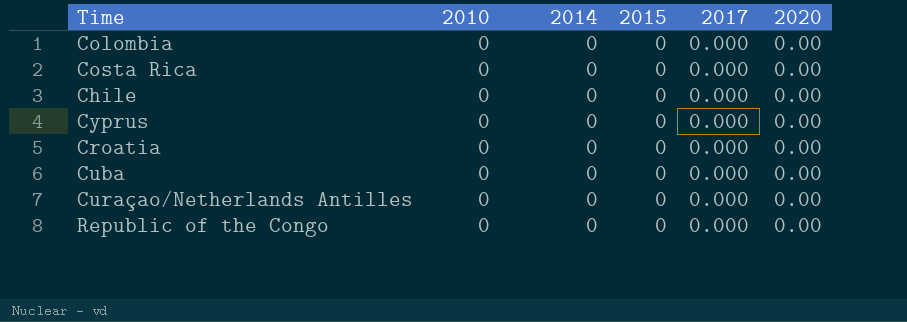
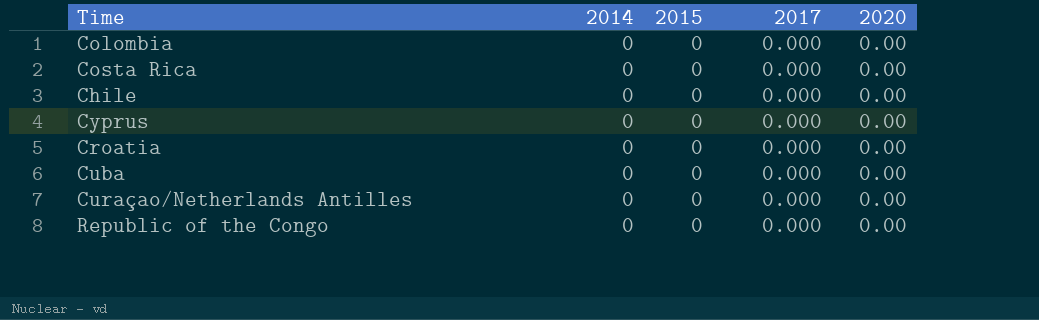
column 2010 | position: 2 -> none

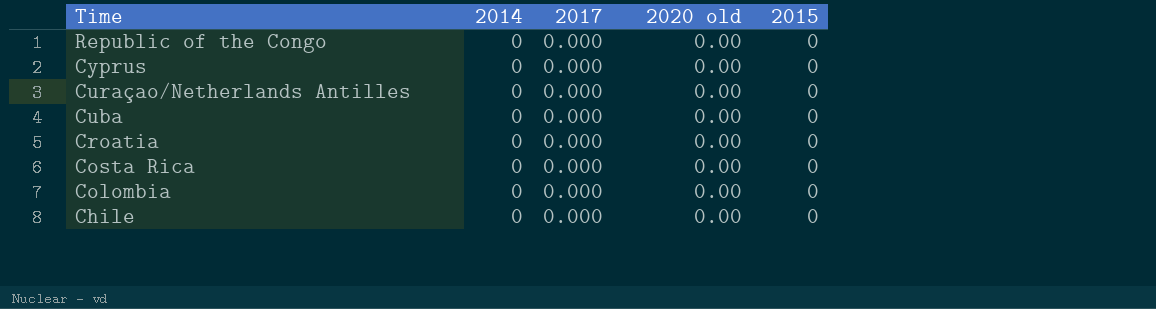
row order: none -> Time descending
column name: 2020 -> 2020 old
column 2015 | position: 3 -> 5

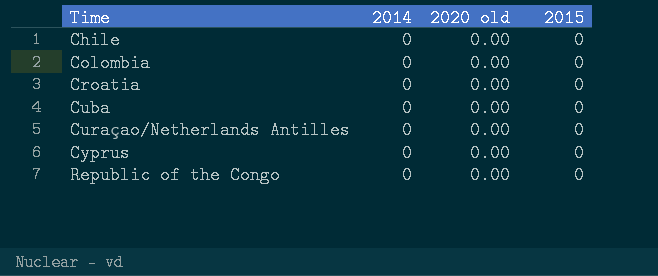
row order: Time descending -> Time ascending
column 2017 | position: 3 -> none
row Costa Rica: 0 | 0.000 | 0.00 | 0 -> none

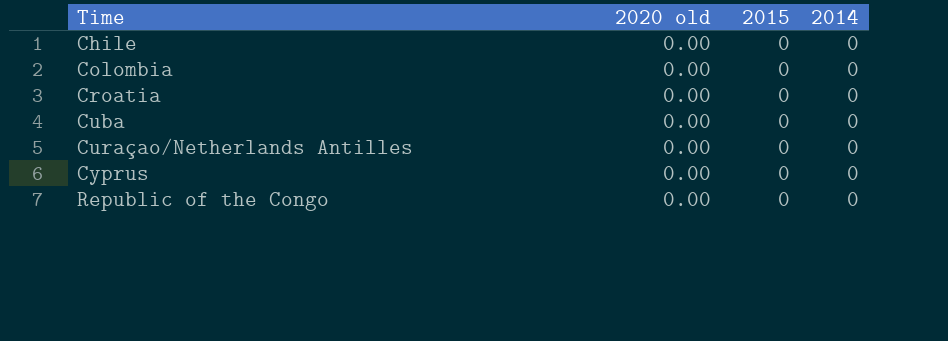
column 2014 | position: 2 -> 4

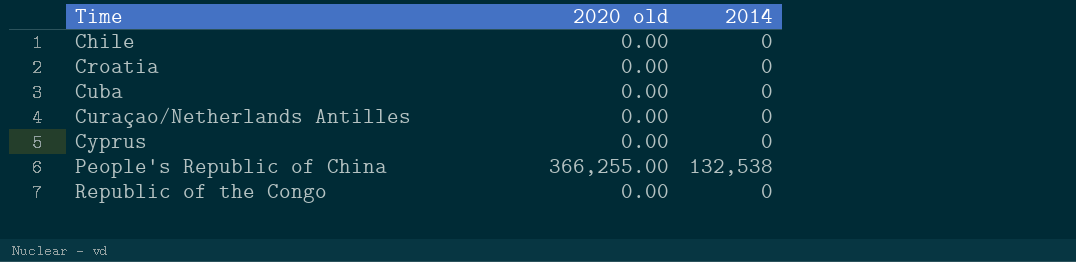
column 2015 | position: 3 -> none
row Colombia: 0.00 | 0 | 0 -> none
row People's Republic of China: none -> 366,255.00 | 132,538

